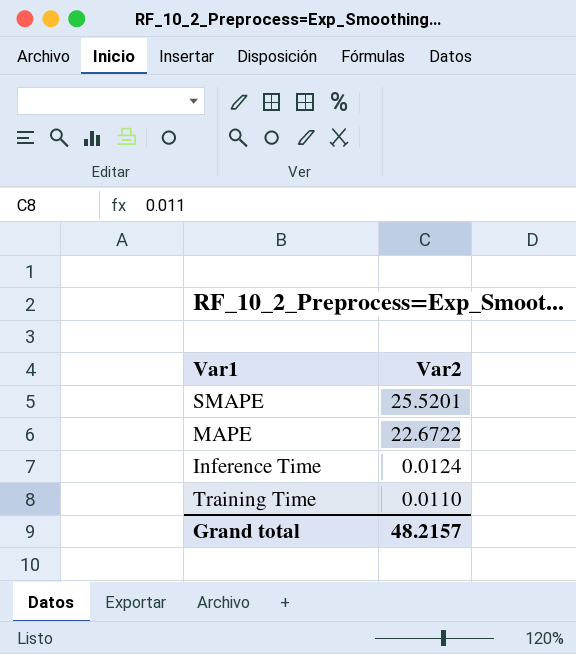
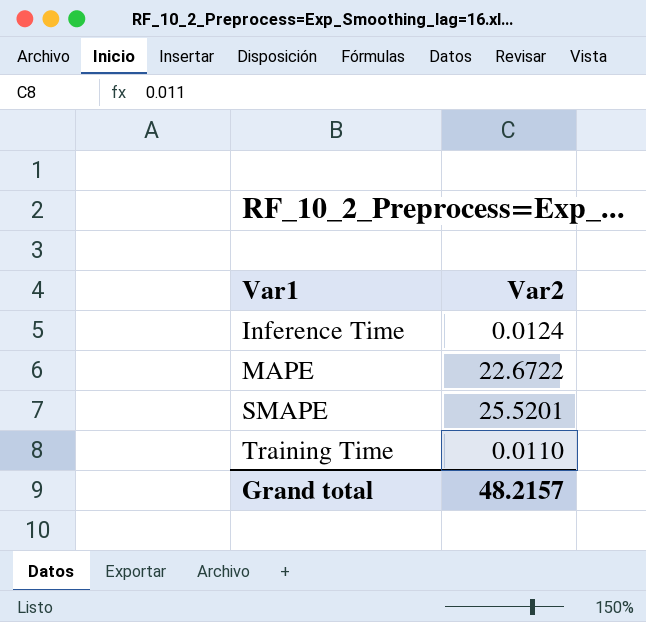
row order: Var2 descending -> Var1 ascending

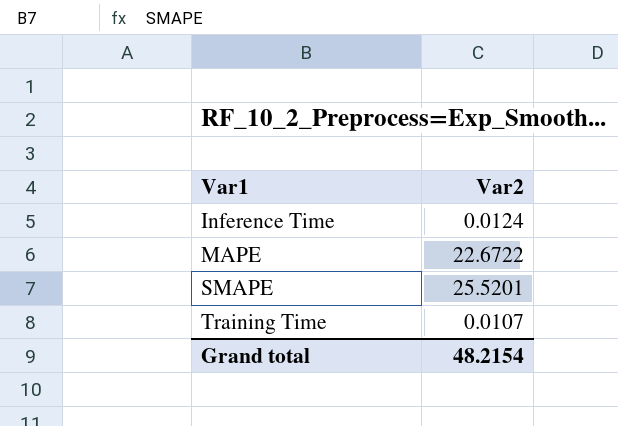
Training Time | Var2: 0.0110 -> 0.0107
Grand total | Var2: 48.2157 -> 48.2154

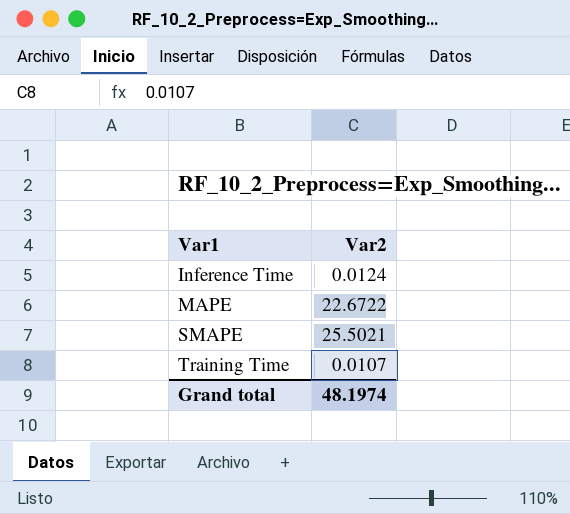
SMAPE | Var2: 25.5201 -> 25.5021
Grand total | Var2: 48.2154 -> 48.1974

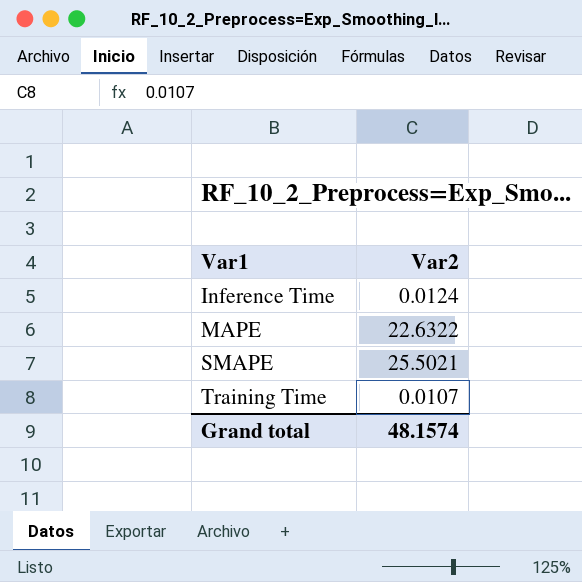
MAPE | Var2: 22.6722 -> 22.6322
Grand total | Var2: 48.1974 -> 48.1574

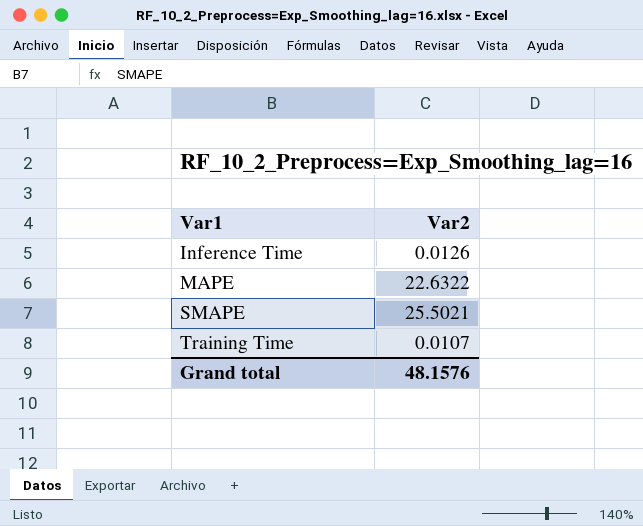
Inference Time | Var2: 0.0124 -> 0.0126
Grand total | Var2: 48.1574 -> 48.1576

